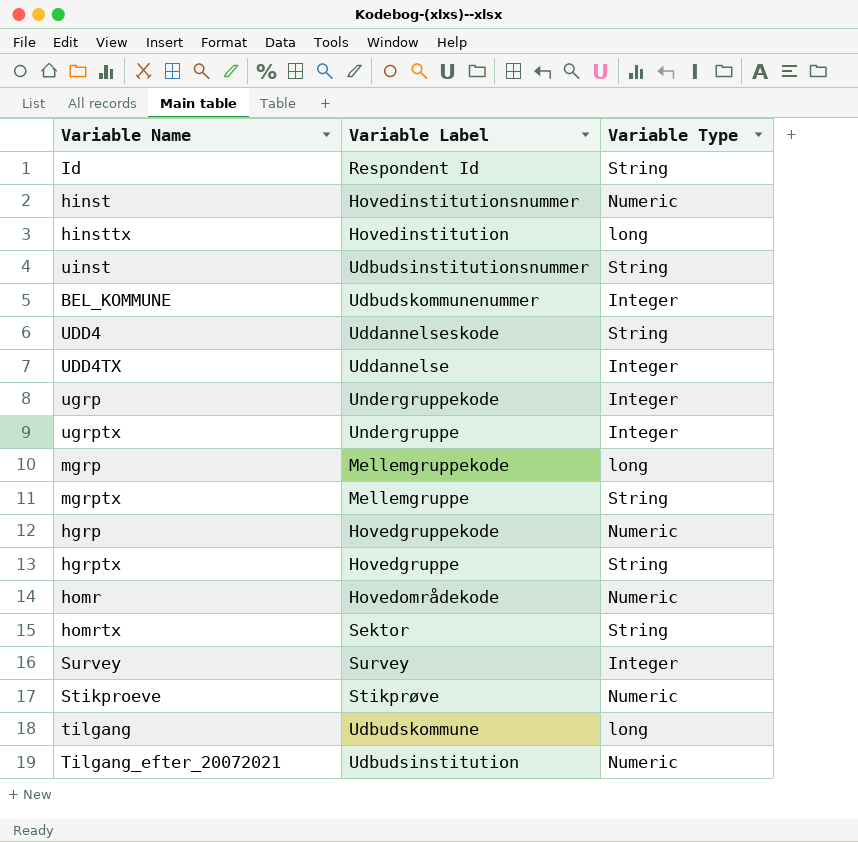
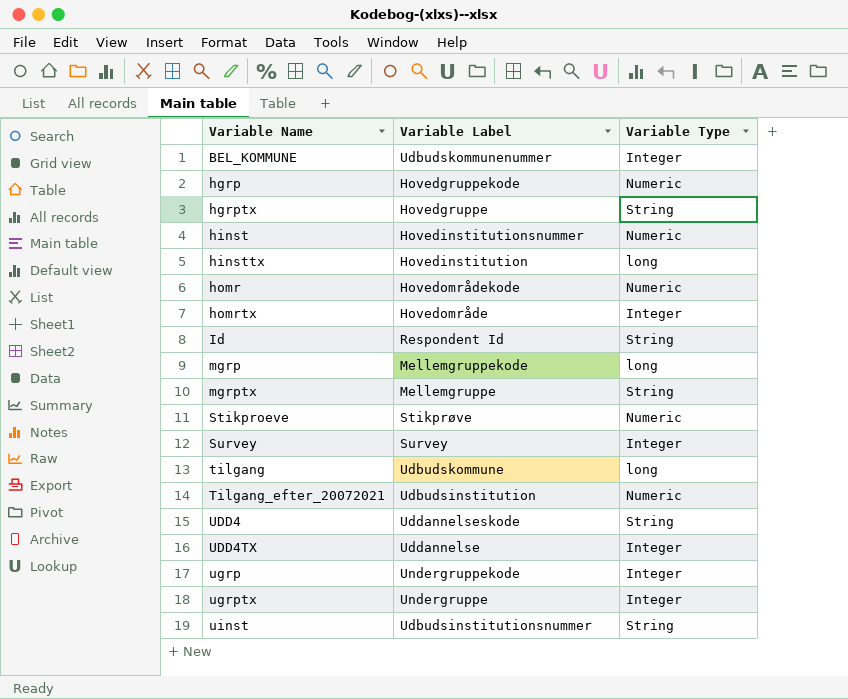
row order: none -> Variable Name ascending
homrtx | Variable Label: Sektor -> Hovedområde
homrtx | Variable Type: String -> Integer

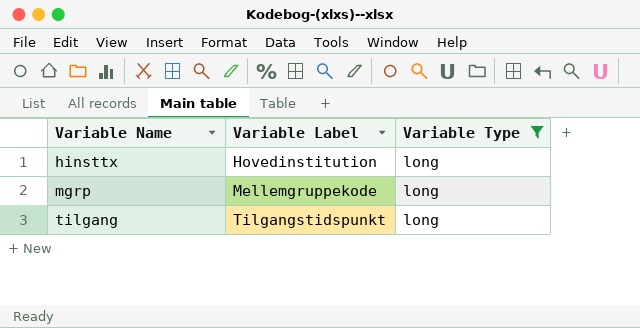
filter: none -> Variable Type = long
tilgang | Variable Label: Udbudskommune -> Tilgangstidspunkt

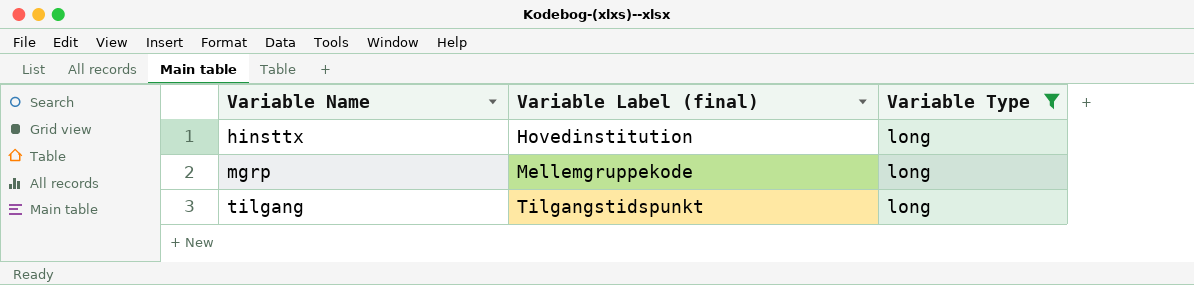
column name: Variable Label -> Variable Label (final)

